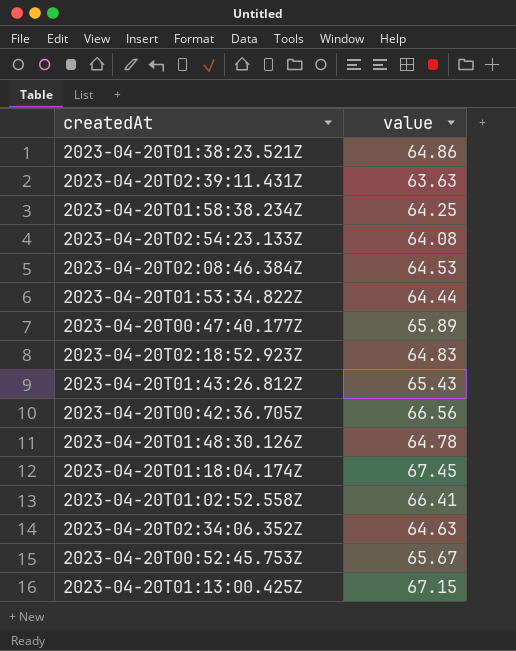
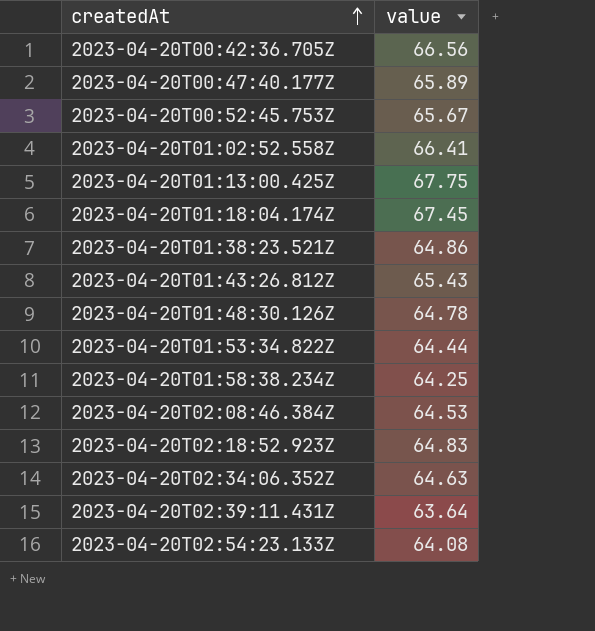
row order: none -> createdAt ascending
2023-04-20T01:13:00.425Z | value: 67.15 -> 67.75
2023-04-20T02:39:11.431Z | value: 63.63 -> 63.64

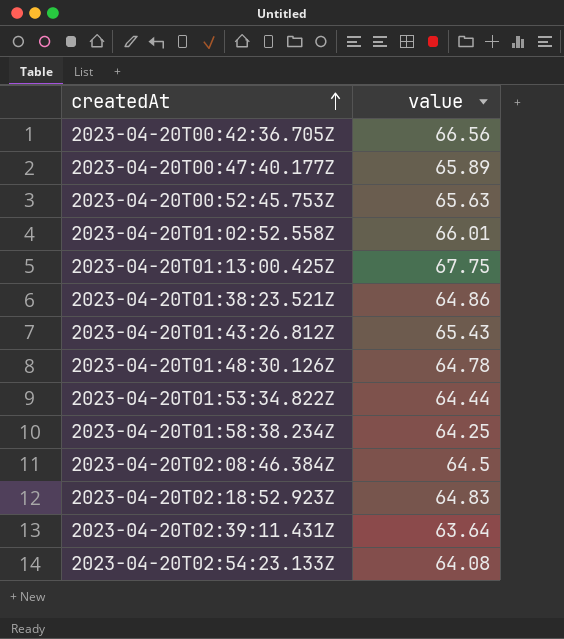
row 2023-04-20T01:18:04.174Z: 67.45 -> none
row 2023-04-20T02:34:06.352Z: 64.63 -> none
2023-04-20T00:52:45.753Z | value: 65.67 -> 65.63
2023-04-20T01:02:52.558Z | value: 66.41 -> 66.01
2023-04-20T02:08:46.384Z | value: 64.53 -> 64.5

